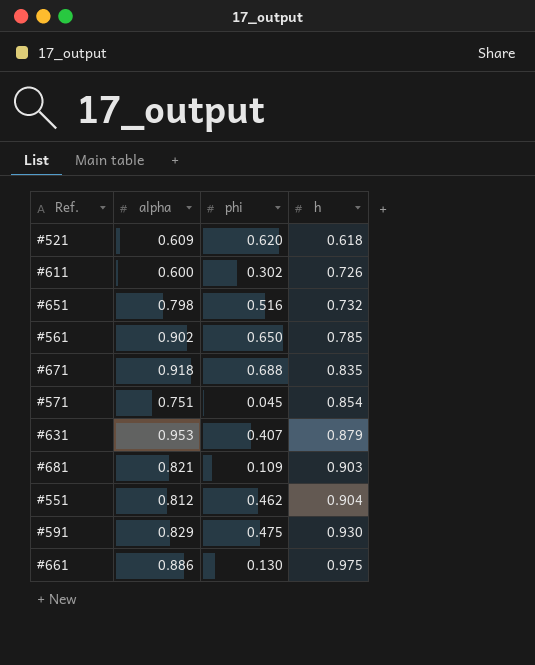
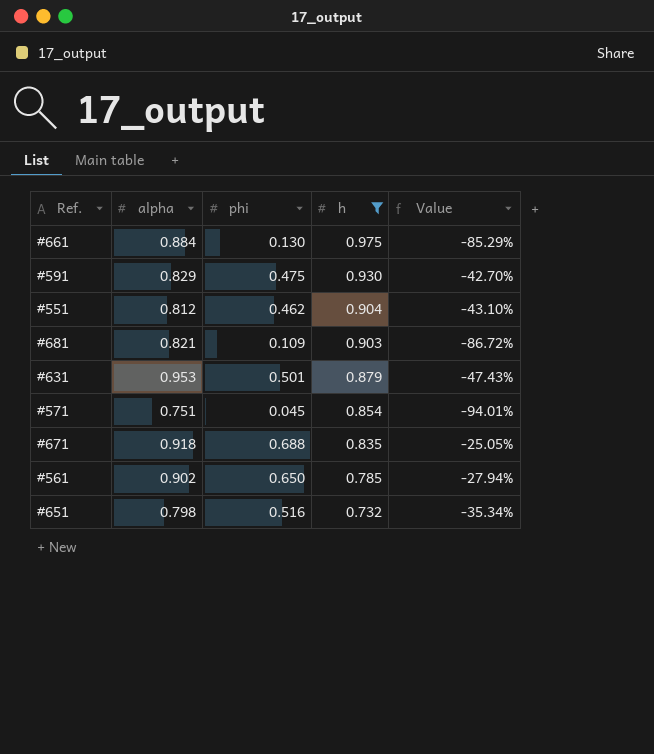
filter: none -> h >= 0.732
row order: h ascending -> h descending
column Value | formula: none -> ([phi] - [alpha]) / [alpha]
#661 | alpha: 0.886 -> 0.884
#631 | phi: 0.407 -> 0.501

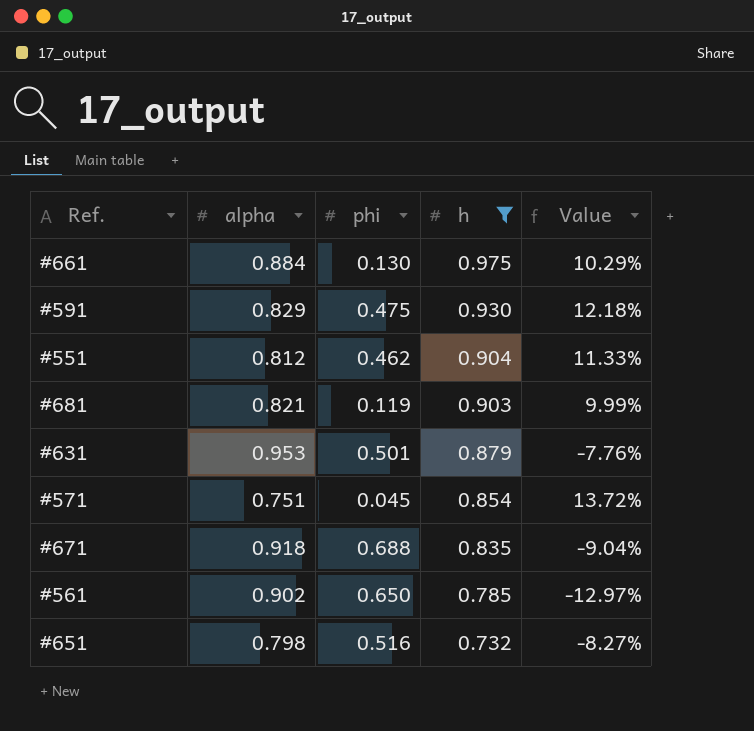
column Value | formula: ([phi] - [alpha]) / [alpha] -> ([h] - [alpha]) / [alpha]
#681 | phi: 0.109 -> 0.119

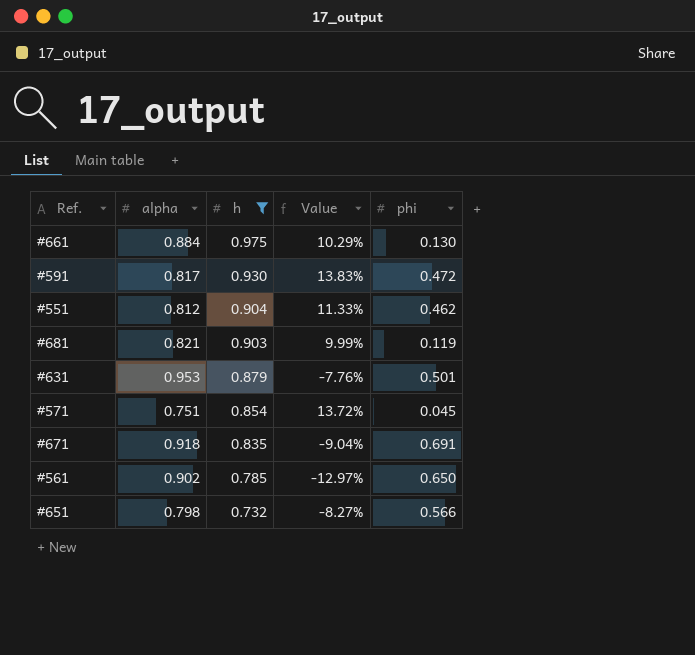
column phi | position: 3 -> 5
#591 | alpha: 0.829 -> 0.817
#591 | Value: 12.18% -> 13.83%
#591 | phi: 0.475 -> 0.472
#671 | phi: 0.688 -> 0.691
#651 | phi: 0.516 -> 0.566

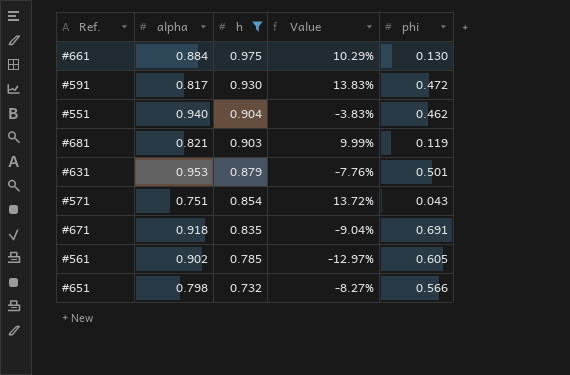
#551 | alpha: 0.812 -> 0.940
#551 | Value: 11.33% -> -3.83%
#571 | phi: 0.045 -> 0.043
#561 | phi: 0.650 -> 0.605

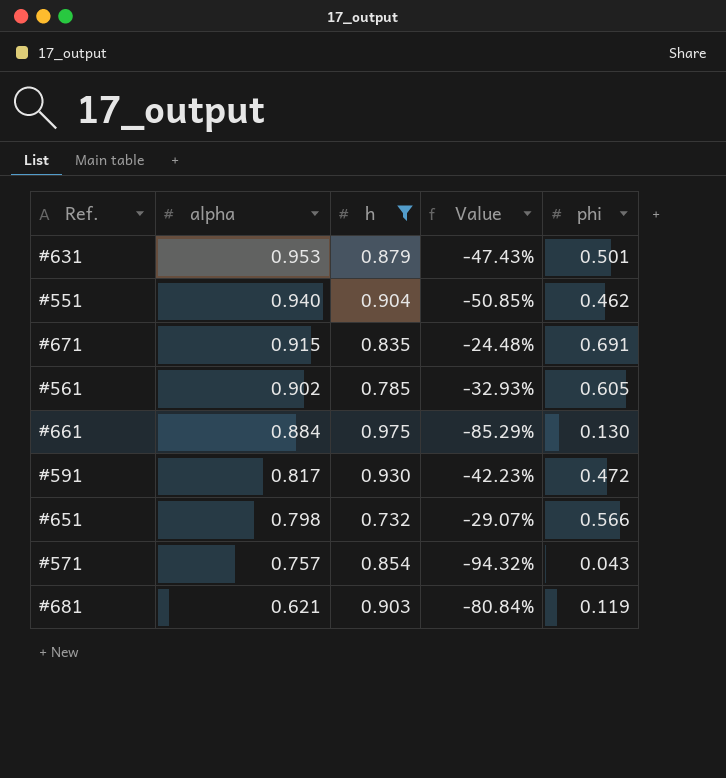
row order: h descending -> alpha descending
column Value | formula: ([h] - [alpha]) / [alpha] -> ([phi] - [alpha]) / [alpha]
#671 | alpha: 0.918 -> 0.915
#571 | alpha: 0.751 -> 0.757
#681 | alpha: 0.821 -> 0.621

